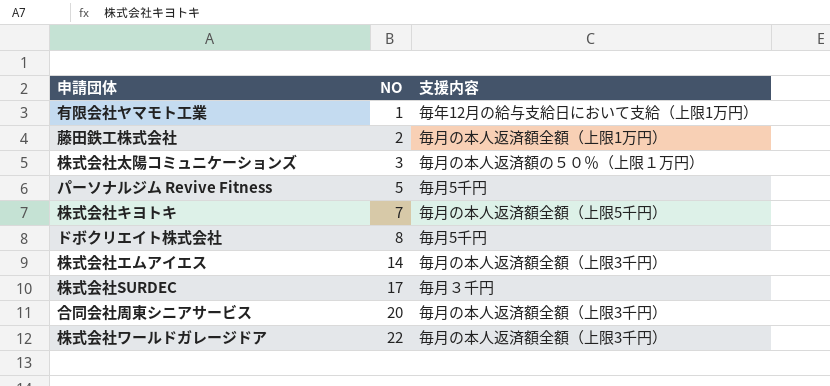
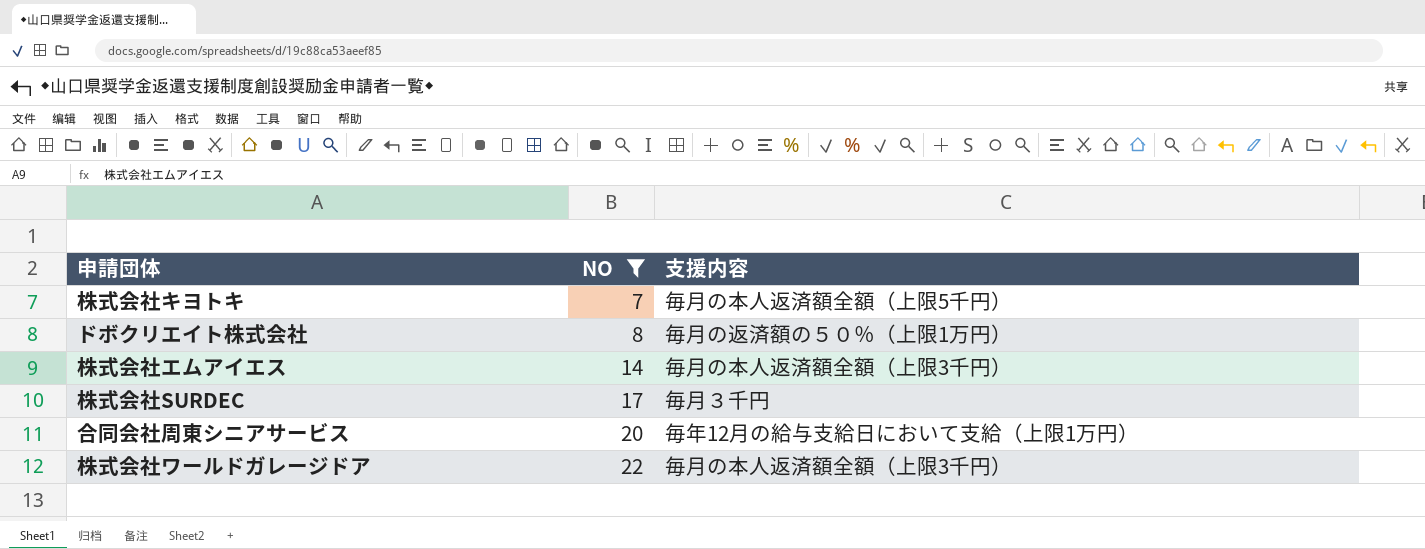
filter: none -> NO >= 7
ドボクリエイト株式会社 | 支援内容: 毎月5千円 -> 毎月の返済額の５０％（上限1万円）
合同会社周東シニアサービス | 支援内容: 毎月の本人返済額全額（上限3千円） -> 毎年12月の給与支給日において支給（上限1万円）

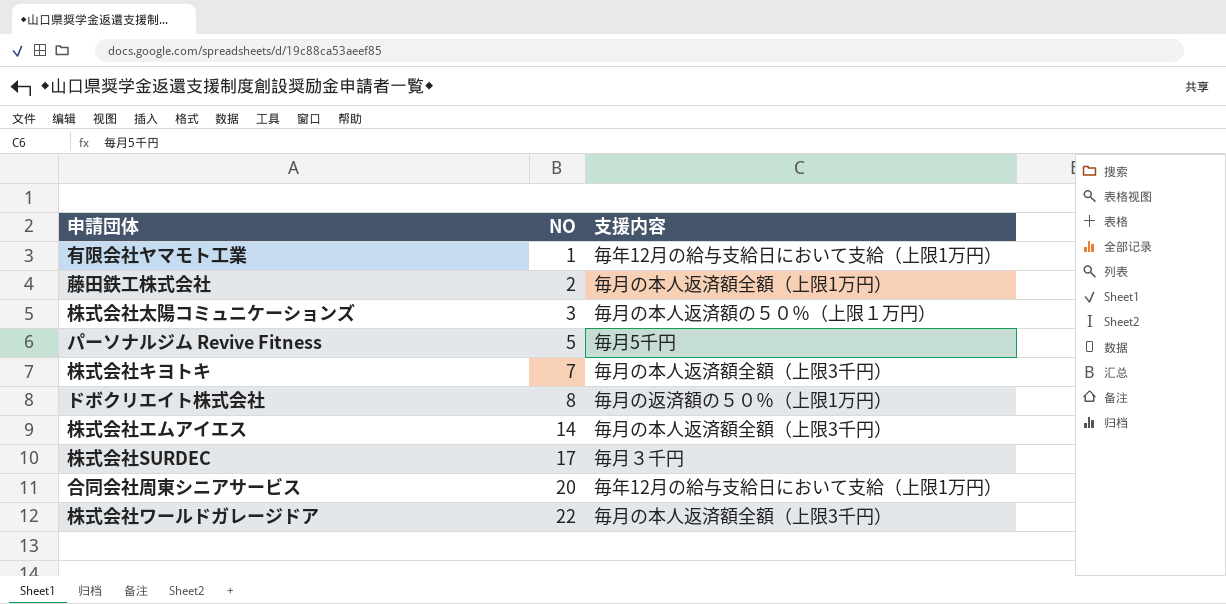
filter: NO >= 7 -> none
株式会社キヨトキ | 支援内容: 毎月の本人返済額全額（上限5千円） -> 毎月の本人返済額全額（上限3千円）

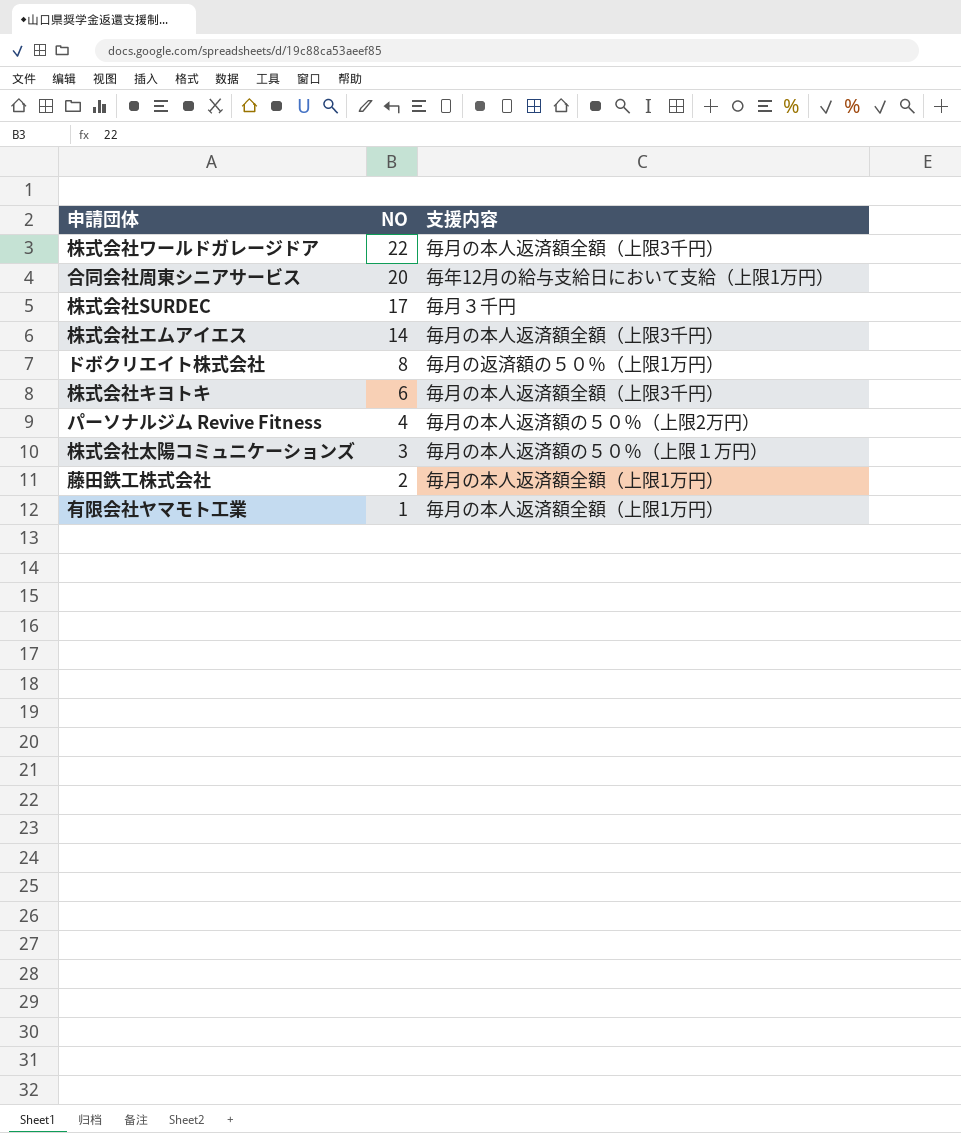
row order: NO ascending -> NO descending
株式会社キヨトキ | NO: 7 -> 6
パーソナルジム Revive Fitness | NO: 5 -> 4
パーソナルジム Revive Fitness | 支援内容: 毎月5千円 -> 毎月の本人返済額の５０％（上限2万円）
有限会社ヤマモト工業 | 支援内容: 毎年12月の給与支給日において支給（上限1万円） -> 毎月の本人返済額全額（上限1万円）

